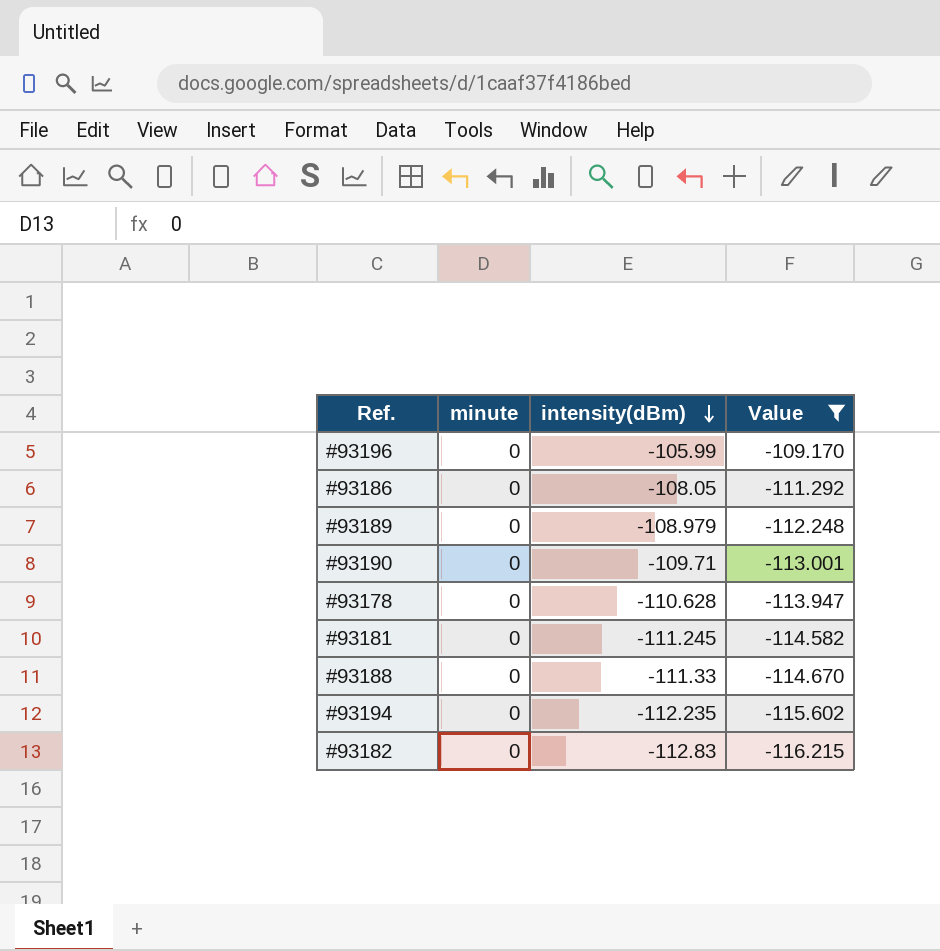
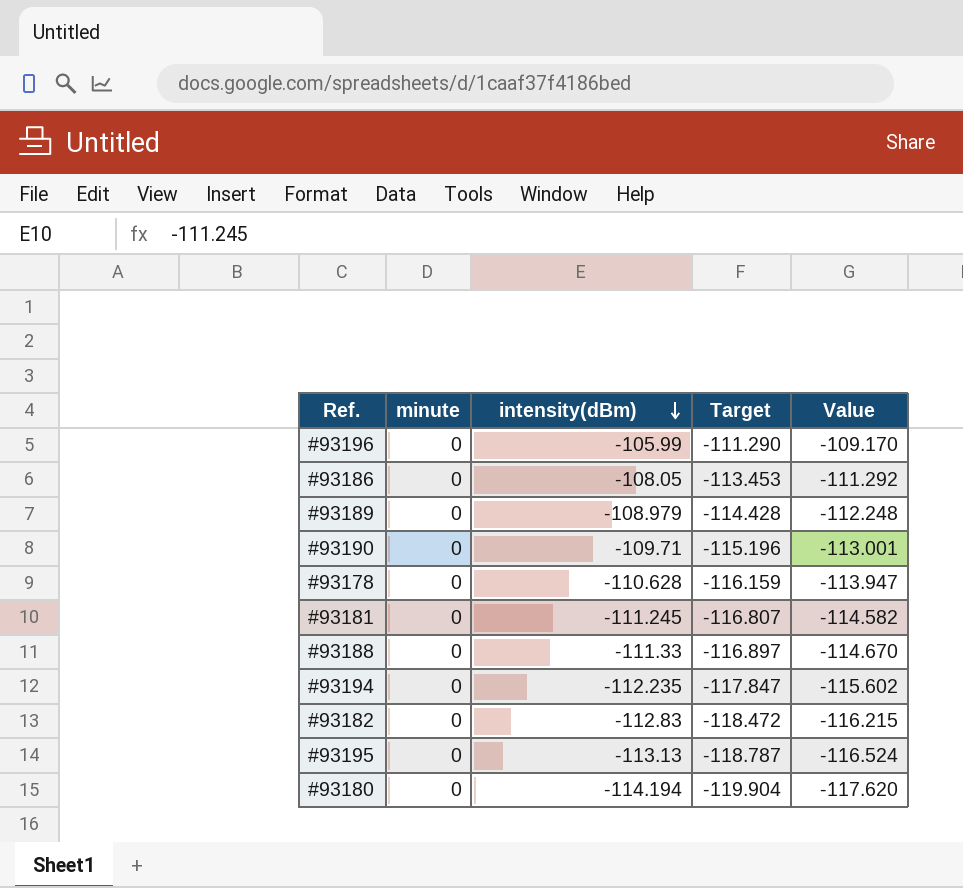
filter: Value >= -116.215 -> none
column Target | formula: none -> [intensity(dBm)] * 1.05

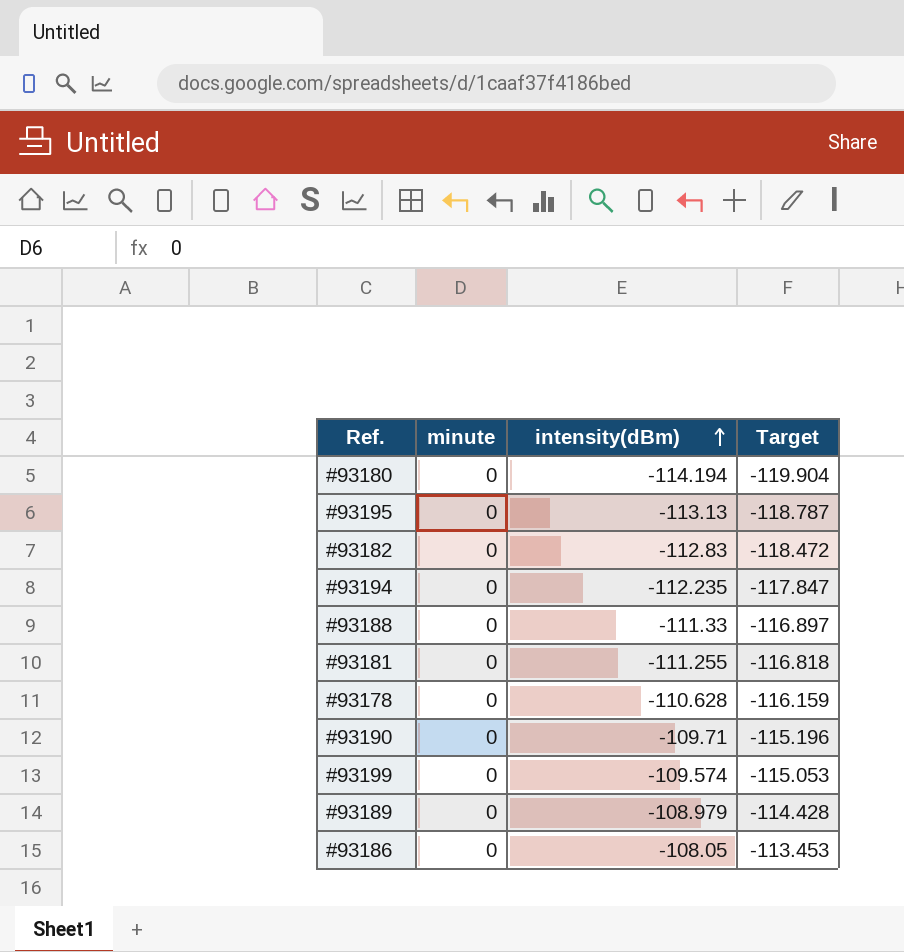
row order: intensity(dBm) descending -> intensity(dBm) ascending
column Value | formula: [intensity(dBm)] * 1.03 -> none
row #93196: 0 | -105.99 | -111.290 | -109.170 -> none
#93181 | intensity(dBm): -111.245 -> -111.255
#93181 | Target: -116.807 -> -116.818
row #93199: none -> 0 | -109.574 | -115.053

